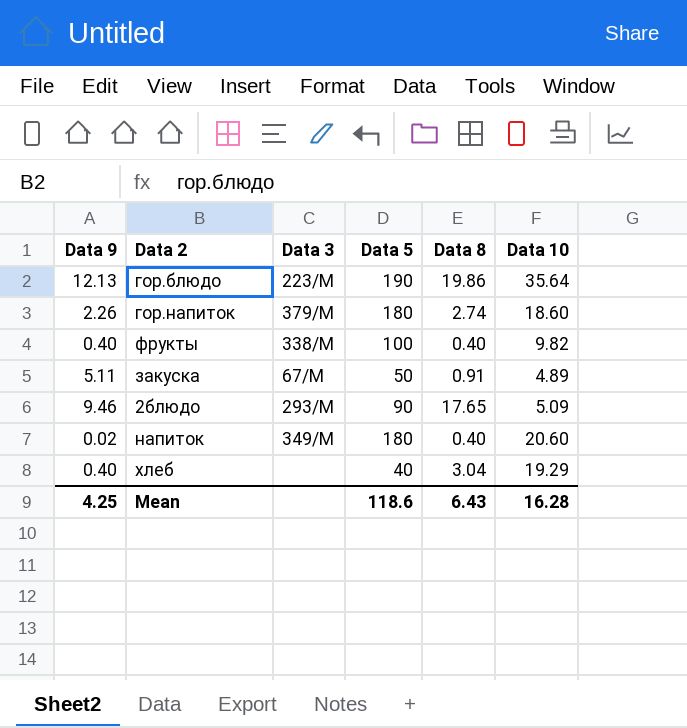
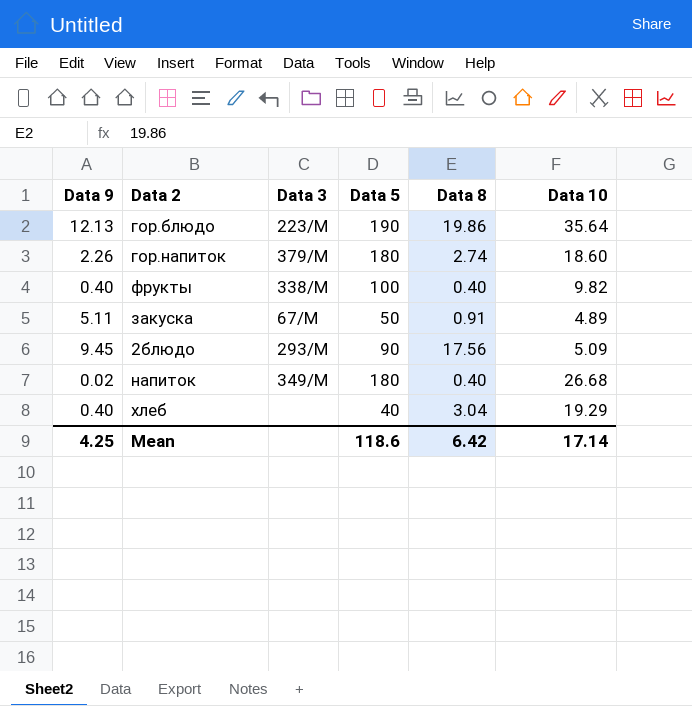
2блюдо | Data 9: 9.46 -> 9.45
2блюдо | Data 8: 17.65 -> 17.56
напиток | Data 10: 20.60 -> 26.68
Mean | Data 8: 6.43 -> 6.42
Mean | Data 10: 16.28 -> 17.14

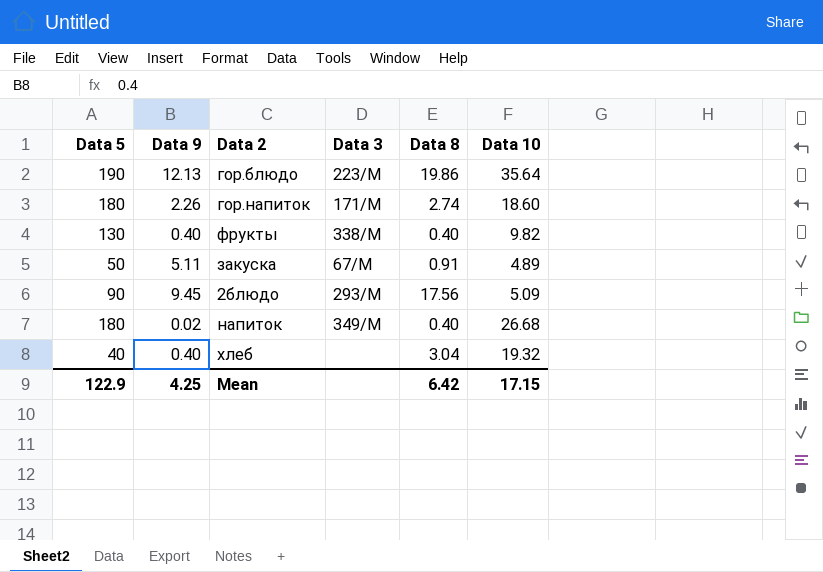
column Data 5 | position: 4 -> 1
гор.напиток | Data 3: 379/М -> 171/М
фрукты | Data 5: 100 -> 130
хлеб | Data 10: 19.29 -> 19.32
Mean | Data 5: 118.6 -> 122.9
Mean | Data 10: 17.14 -> 17.15

